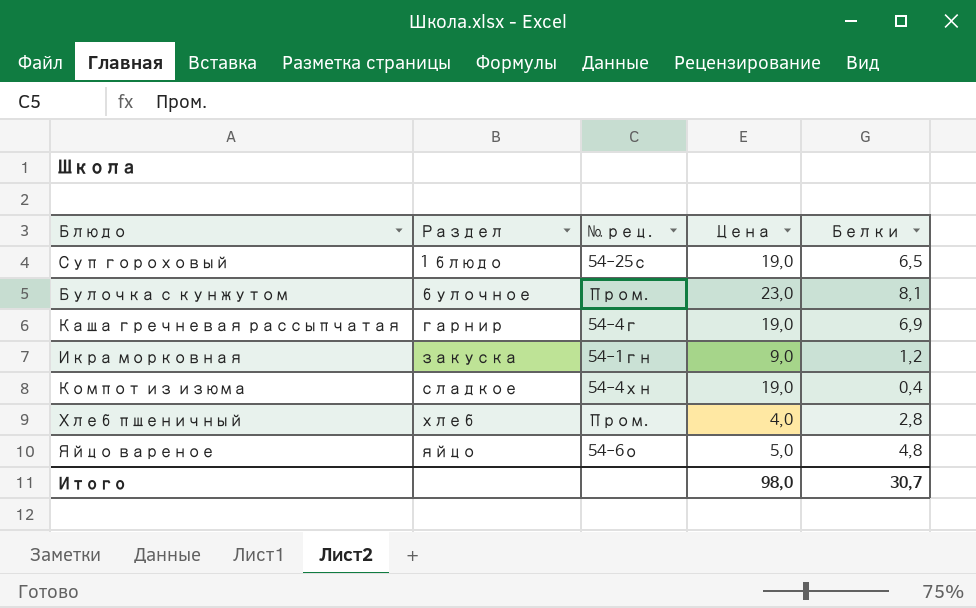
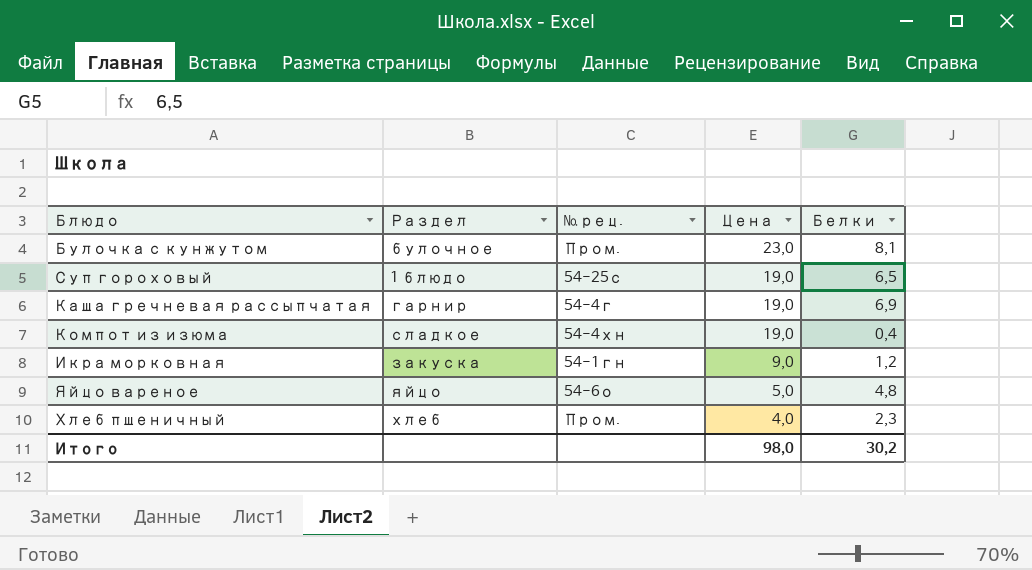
row order: Раздел ascending -> Цена descending
Хлеб пшеничный | Белки: 2,8 -> 2,3
Итого | Белки: 30,7 -> 30,2

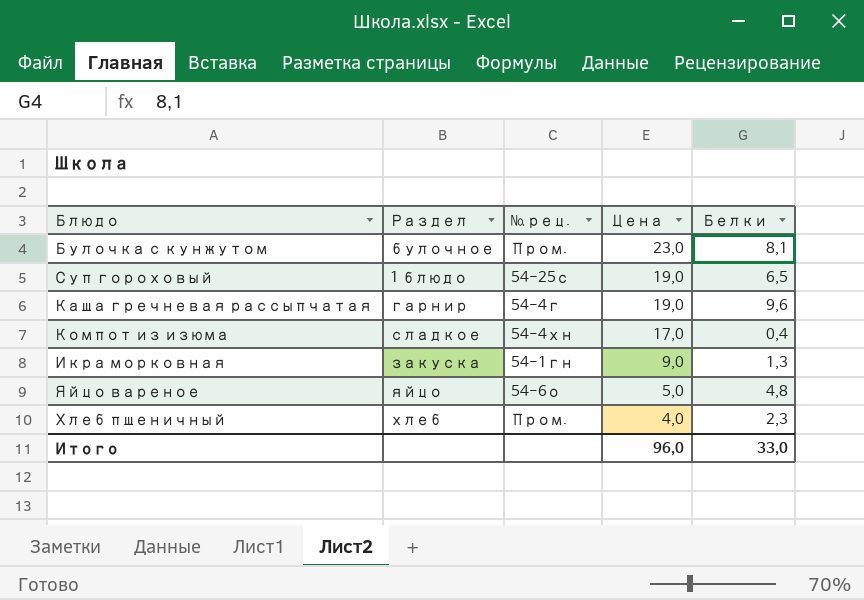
Каша гречневая рассыпчатая | Белки: 6,9 -> 9,6
Компот из изюма | Цена: 19,0 -> 17,0
Икра морковная | Белки: 1,2 -> 1,3
Итого | Цена: 98,0 -> 96,0
Итого | Белки: 30,2 -> 33,0

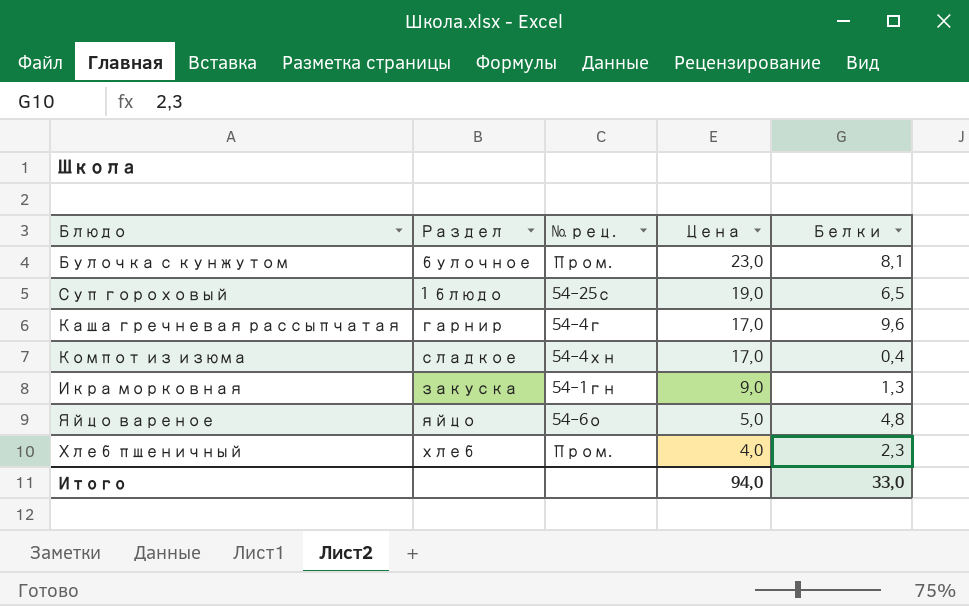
Каша гречневая рассыпчатая | Цена: 19,0 -> 17,0
Итого | Цена: 96,0 -> 94,0

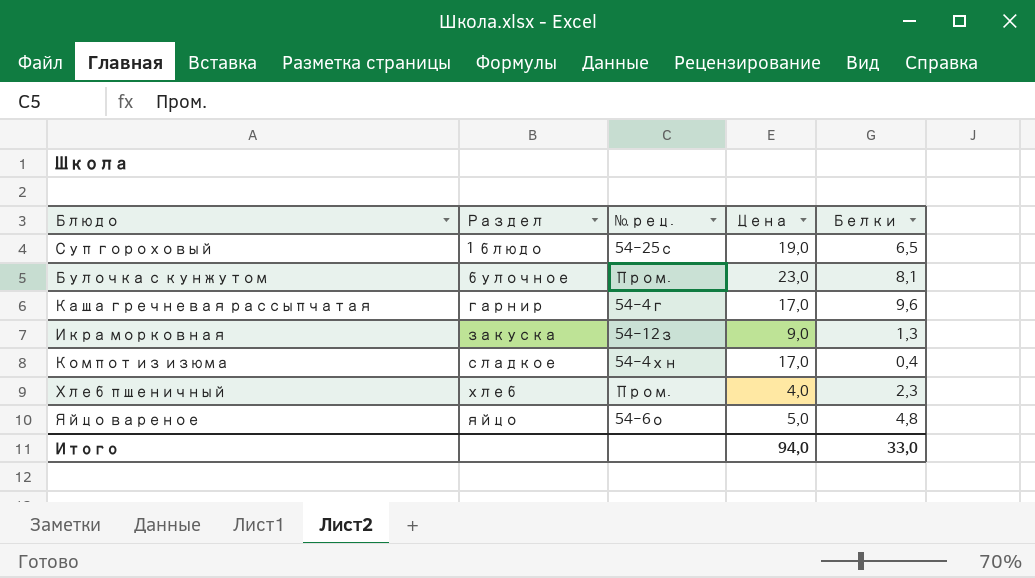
row order: Цена descending -> Раздел ascending
Икра морковная | № рец.: 54-1гн -> 54-12з

